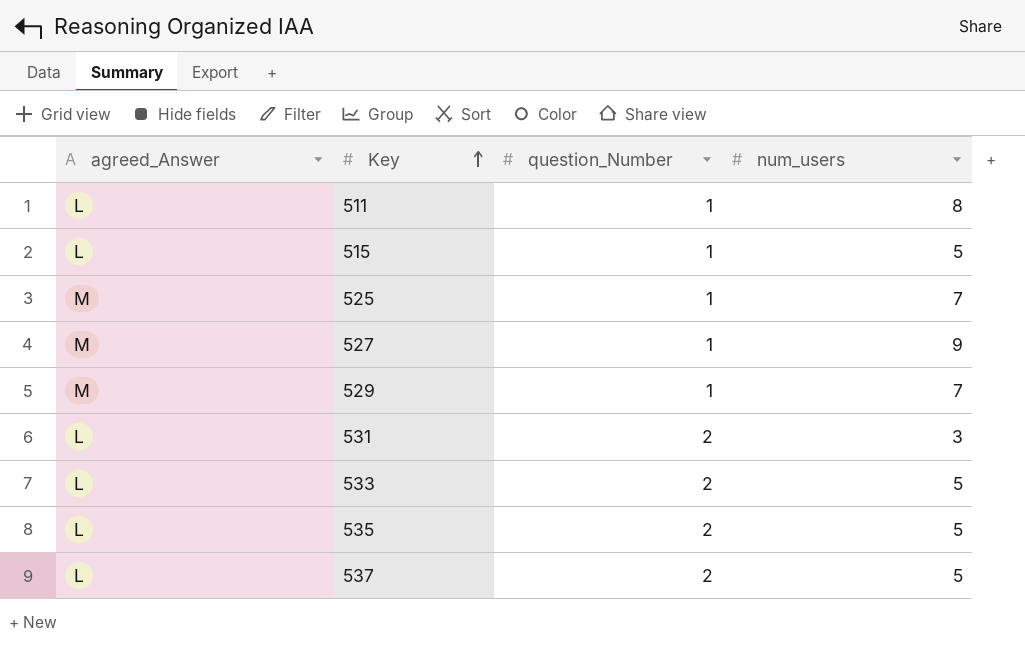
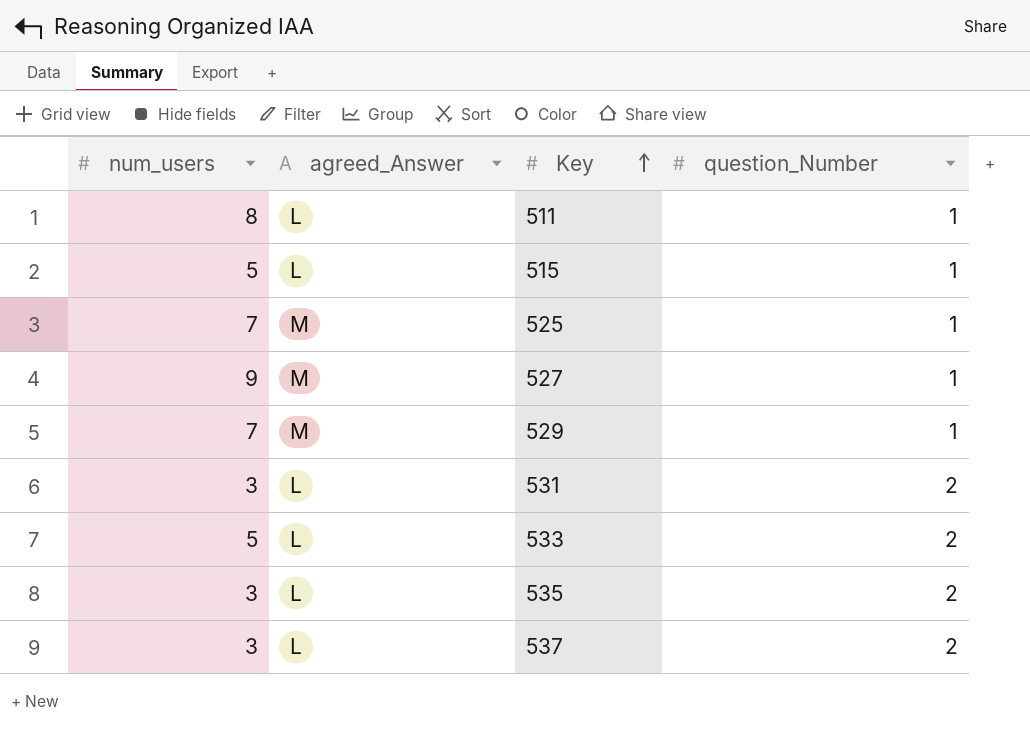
column num_users | position: 4 -> 1
535 | num_users: 5 -> 3
537 | num_users: 5 -> 3

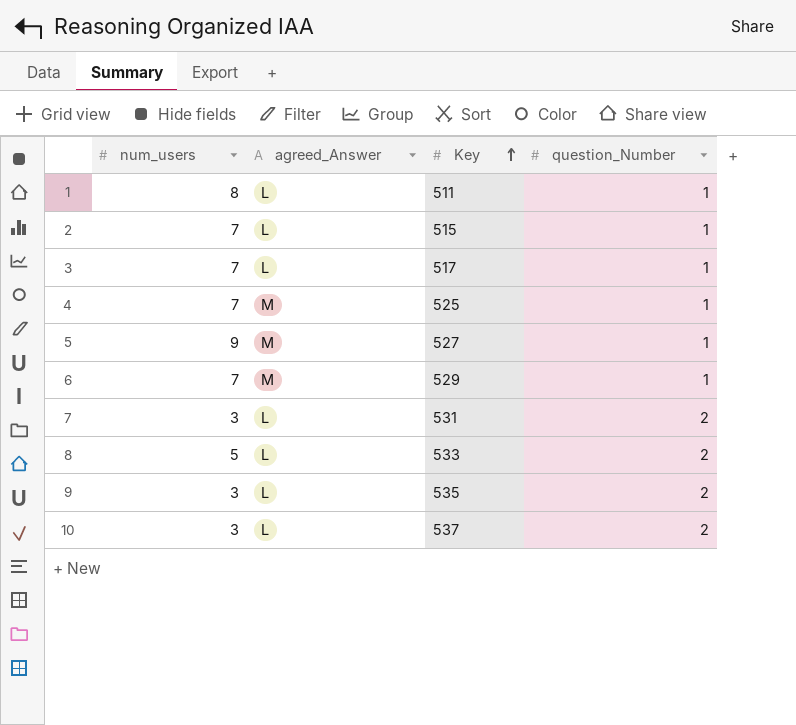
515 | num_users: 5 -> 7
row 517: none -> 7 | L | 1

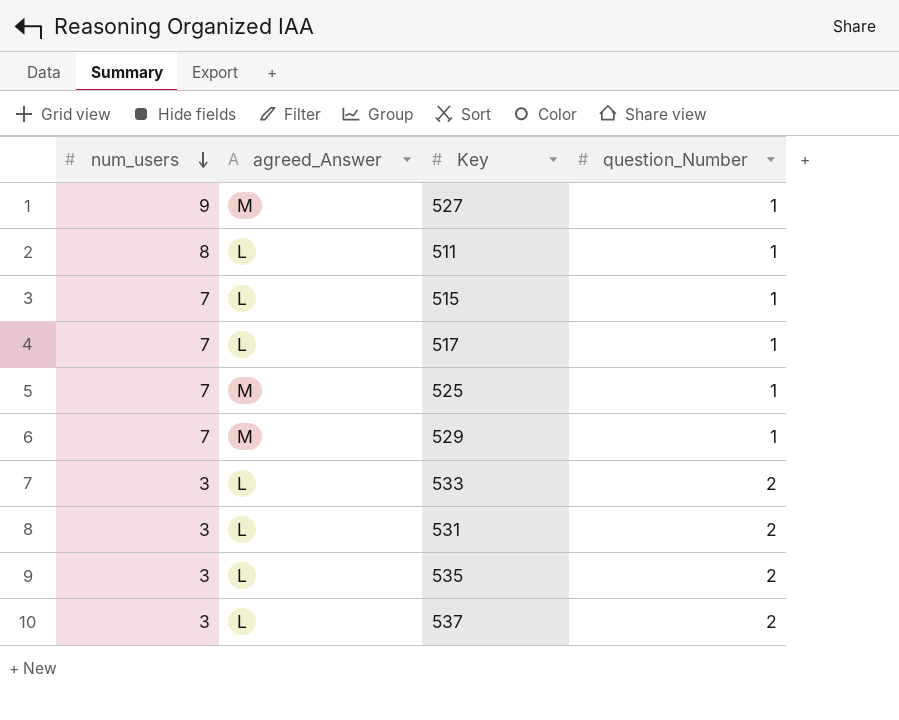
row order: Key ascending -> num_users descending
533 | num_users: 5 -> 3

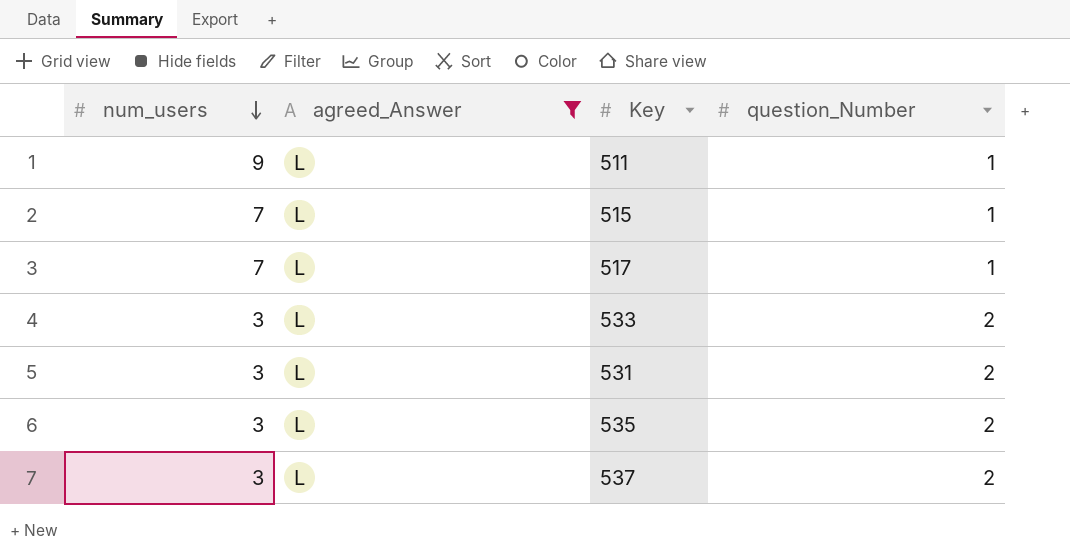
filter: none -> agreed_Answer = L
511 | num_users: 8 -> 9

